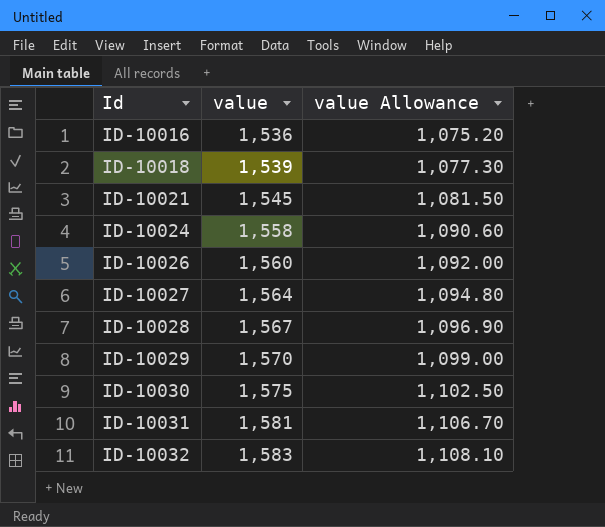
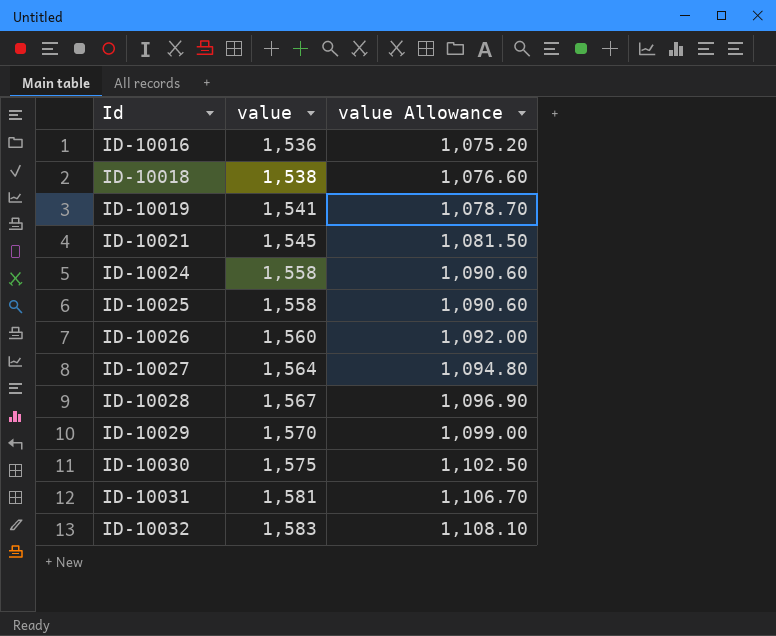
ID-10018 | value: 1,539 -> 1,538
ID-10018 | value Allowance: 1,077.30 -> 1,076.60
row ID-10019: none -> 1,541 | 1,078.70
row ID-10025: none -> 1,558 | 1,090.60

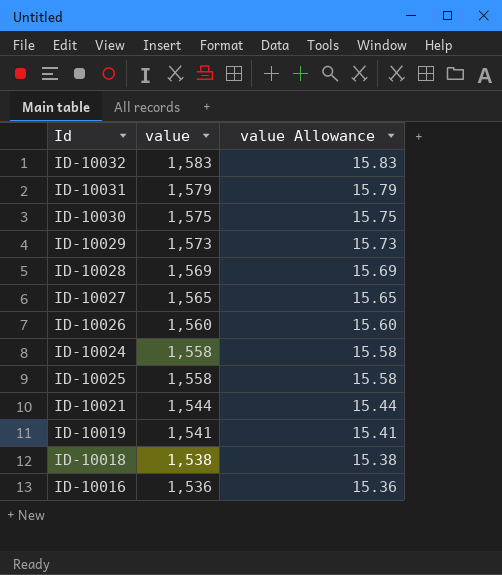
row order: Id ascending -> value descending
column value Allowance | formula: [value] * 0.7 -> [value] * 0.01
ID-10031 | value: 1,581 -> 1,579
ID-10029 | value: 1,570 -> 1,573
ID-10028 | value: 1,567 -> 1,569
ID-10027 | value: 1,564 -> 1,565
ID-10021 | value: 1,545 -> 1,544

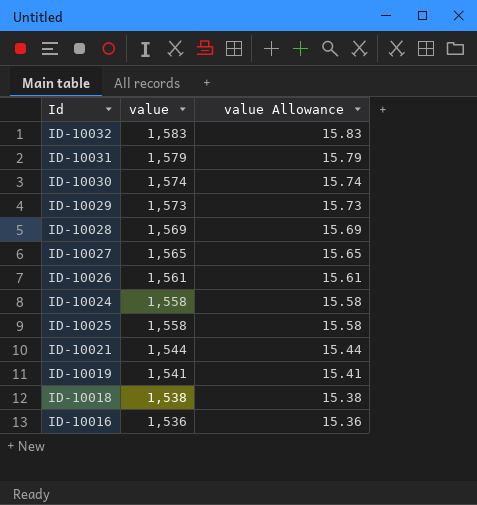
ID-10030 | value: 1,575 -> 1,574
ID-10030 | value Allowance: 15.75 -> 15.74
ID-10026 | value: 1,560 -> 1,561
ID-10026 | value Allowance: 15.60 -> 15.61

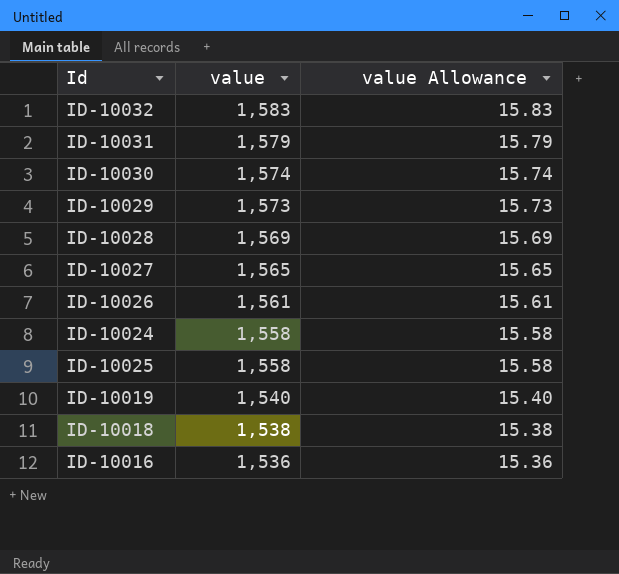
row ID-10021: 1,544 | 15.44 -> none
ID-10019 | value: 1,541 -> 1,540
ID-10019 | value Allowance: 15.41 -> 15.40

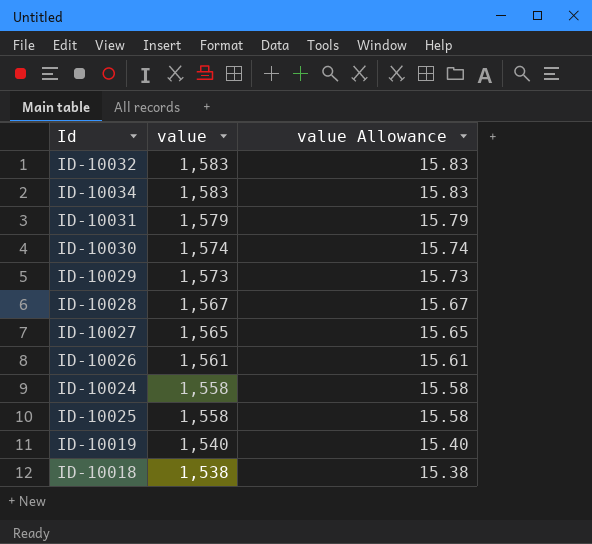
row ID-10016: 1,536 | 15.36 -> none
row ID-10034: none -> 1,583 | 15.83
ID-10028 | value: 1,569 -> 1,567
ID-10028 | value Allowance: 15.69 -> 15.67

